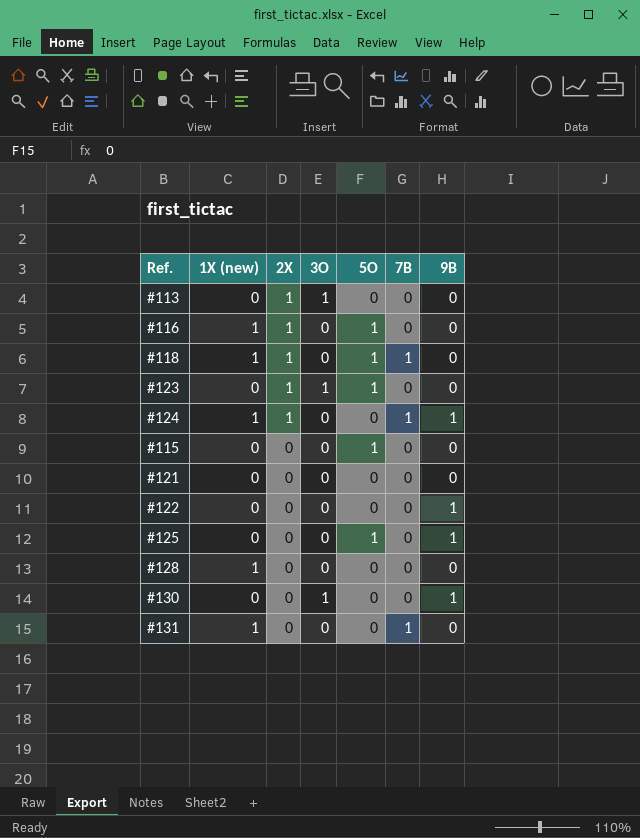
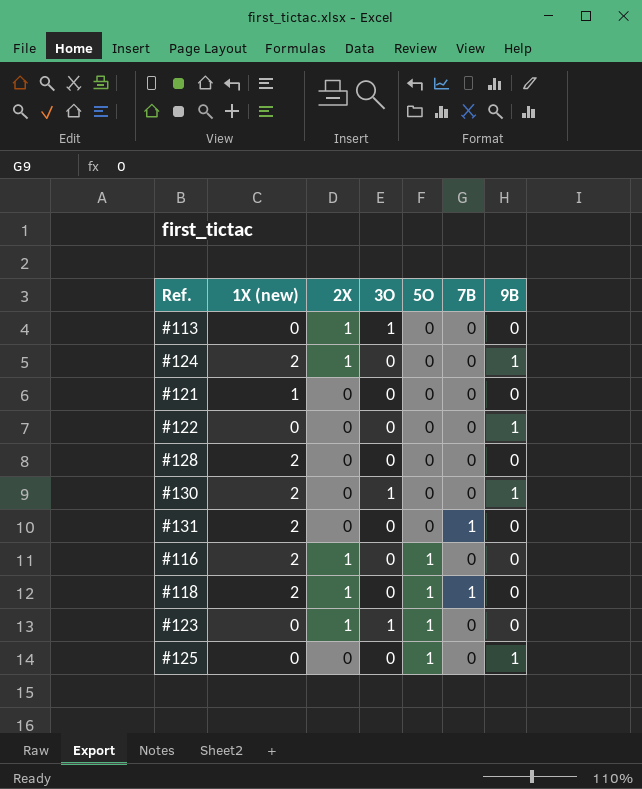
row order: 2X descending -> 5O ascending
row #115: 0 | 0 | 0 | 1 | 0 | 0 -> none
#124 | 1X (new): 1 -> 2
#124 | 7B: 1 -> 0
#121 | 1X (new): 0 -> 1
#128 | 1X (new): 1 -> 2
#130 | 1X (new): 0 -> 2
#131 | 1X (new): 1 -> 2
#116 | 1X (new): 1 -> 2
#118 | 1X (new): 1 -> 2

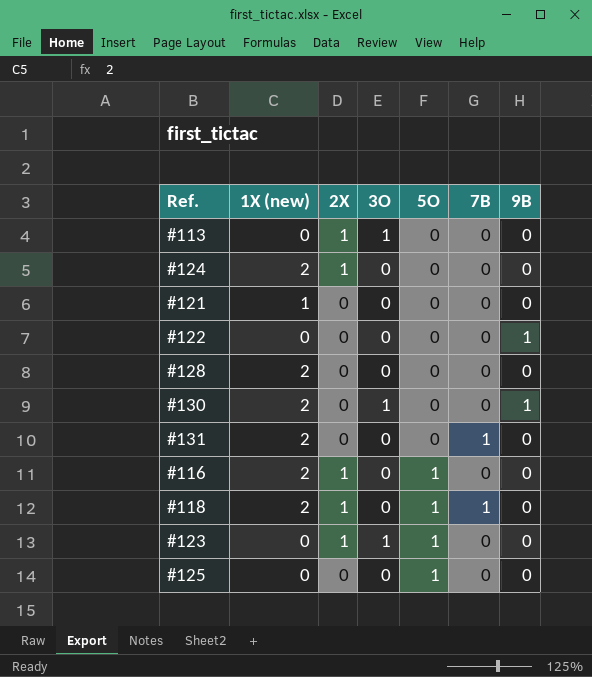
#124 | 9B: 1 -> 0
#125 | 9B: 1 -> 0

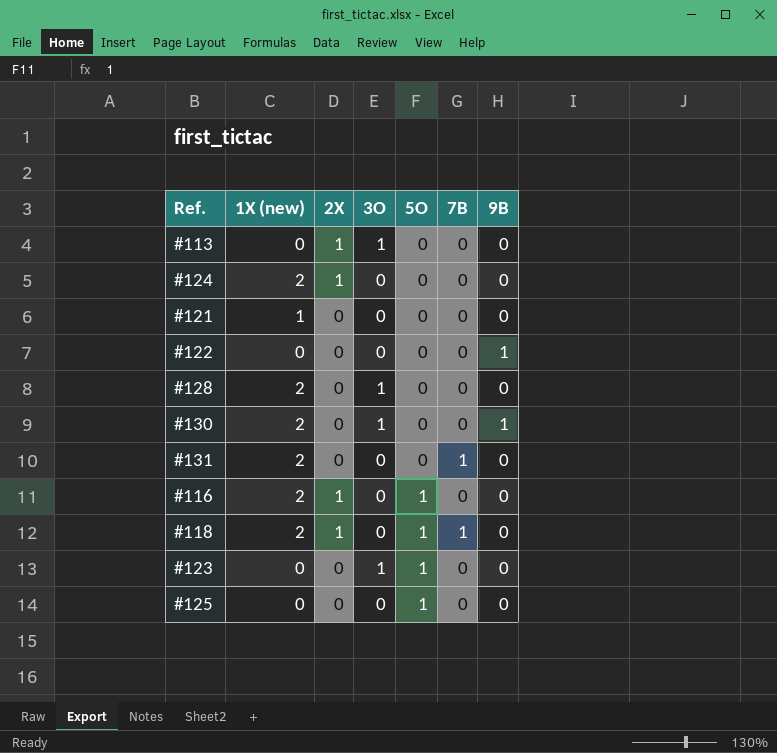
#128 | 3O: 0 -> 1
#123 | 2X: 1 -> 0

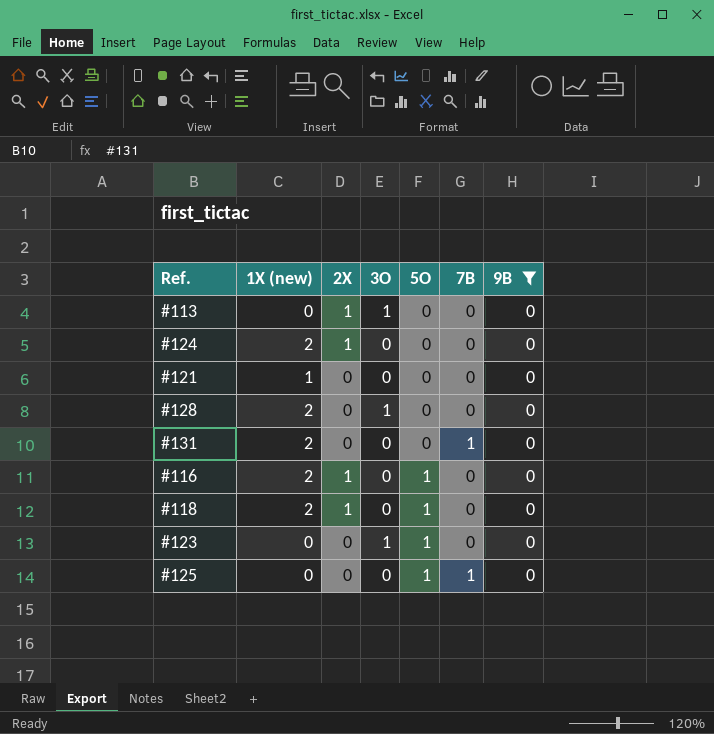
filter: none -> 9B = 0
#118 | 7B: 1 -> 0
#125 | 7B: 0 -> 1

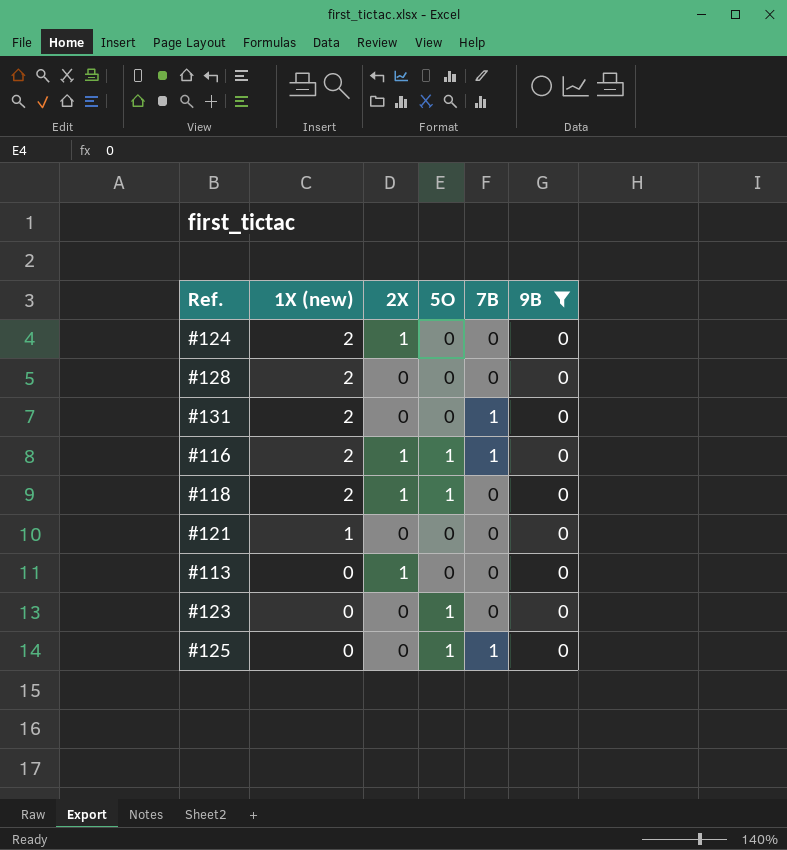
row order: 5O ascending -> 1X (new) descending
column 3O | position: 4 -> none
#116 | 7B: 0 -> 1

